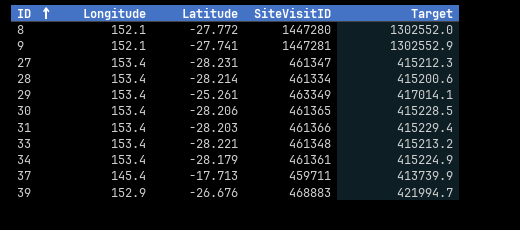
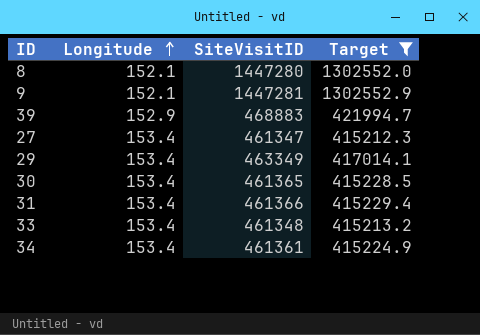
filter: none -> Target >= 415212.3
row order: ID ascending -> Longitude ascending
column Latitude | position: 3 -> none

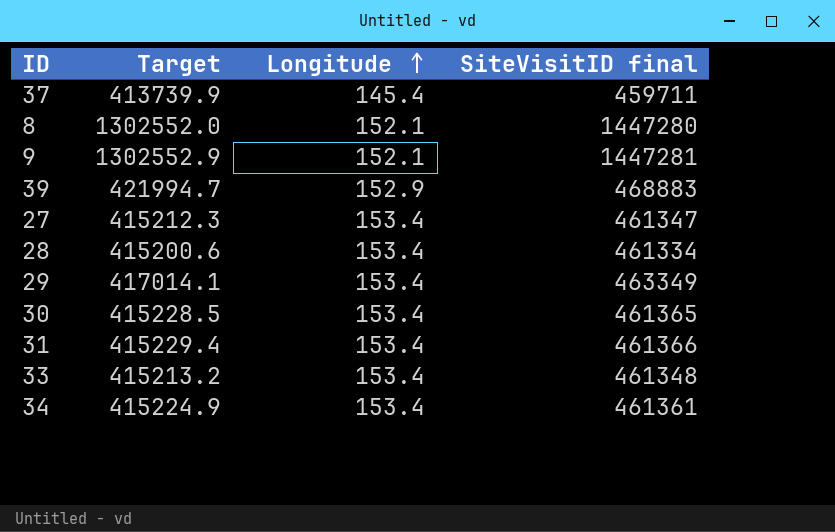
filter: Target >= 415212.3 -> none
column Target | position: 4 -> 2
column name: SiteVisitID -> SiteVisitID final

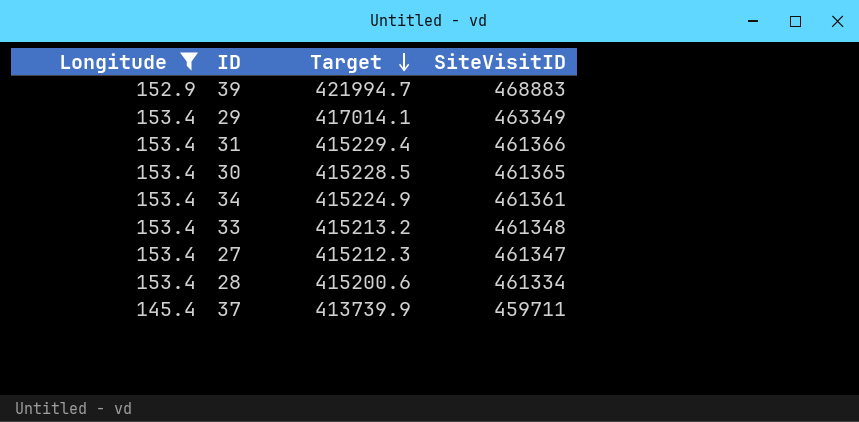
filter: none -> Longitude != 152.1
row order: Longitude ascending -> Target descending
column Longitude | position: 3 -> 1
column name: SiteVisitID final -> SiteVisitID

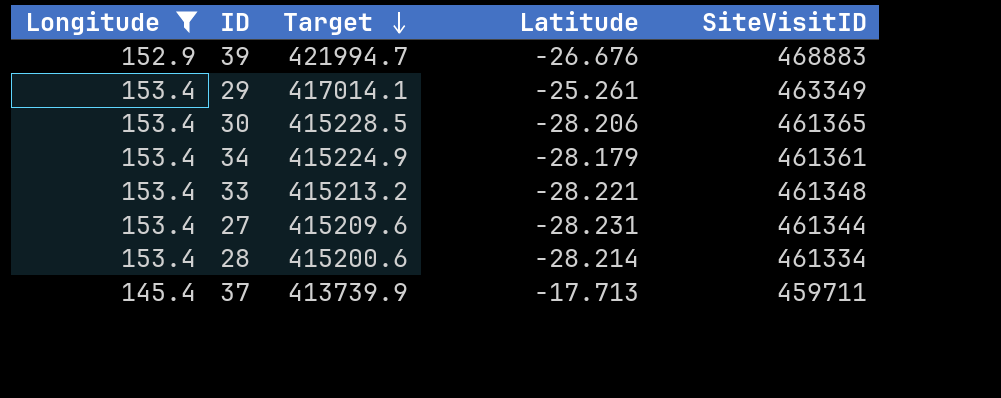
column Latitude | position: none -> 4
row 31: 153.4 | 415229.4 | 461366 -> none
27 | Target: 415212.3 -> 415209.6
27 | SiteVisitID: 461347 -> 461344

